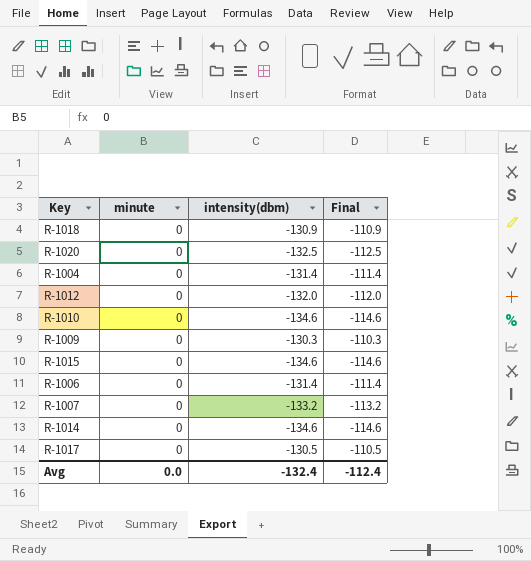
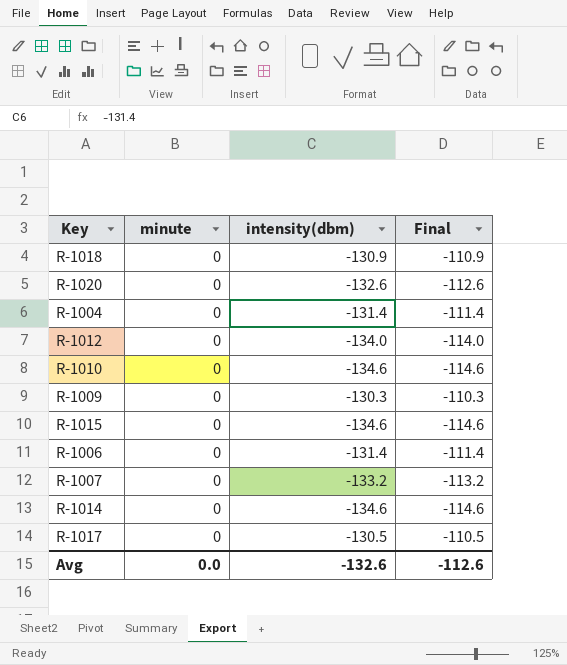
R-1020 | intensity(dbm): -132.5 -> -132.6
R-1020 | Final: -112.5 -> -112.6
R-1012 | intensity(dbm): -132.0 -> -134.0
R-1012 | Final: -112.0 -> -114.0
Avg | intensity(dbm): -132.4 -> -132.6
Avg | Final: -112.4 -> -112.6

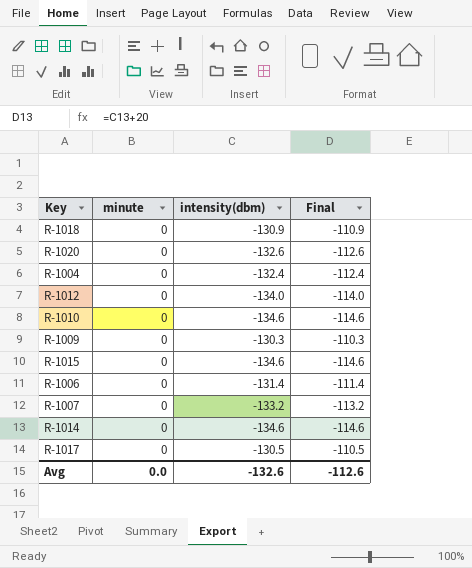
R-1004 | intensity(dbm): -131.4 -> -132.4
R-1004 | Final: -111.4 -> -112.4

